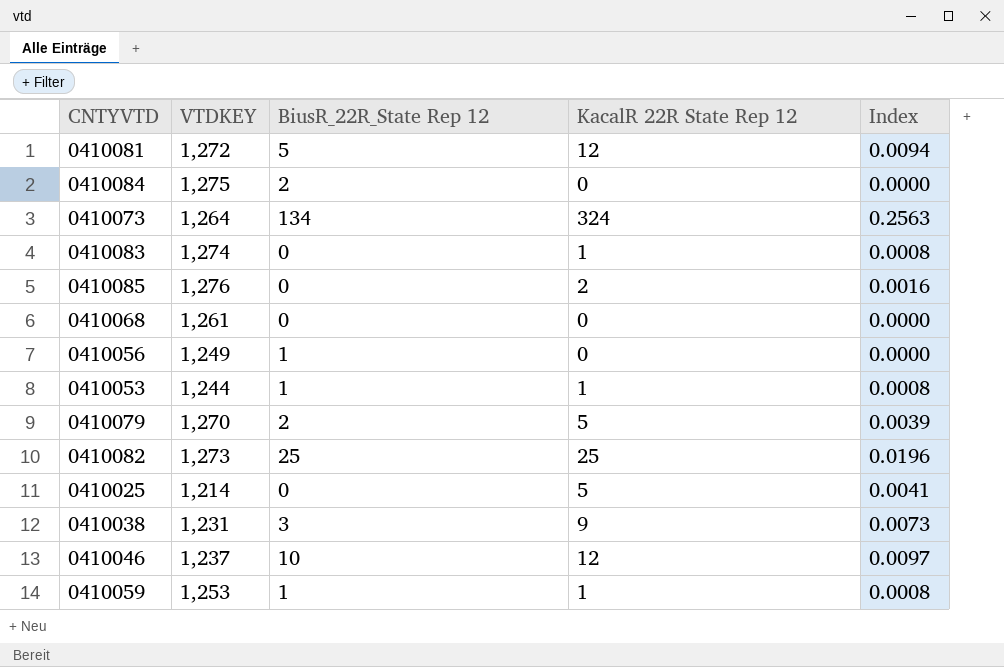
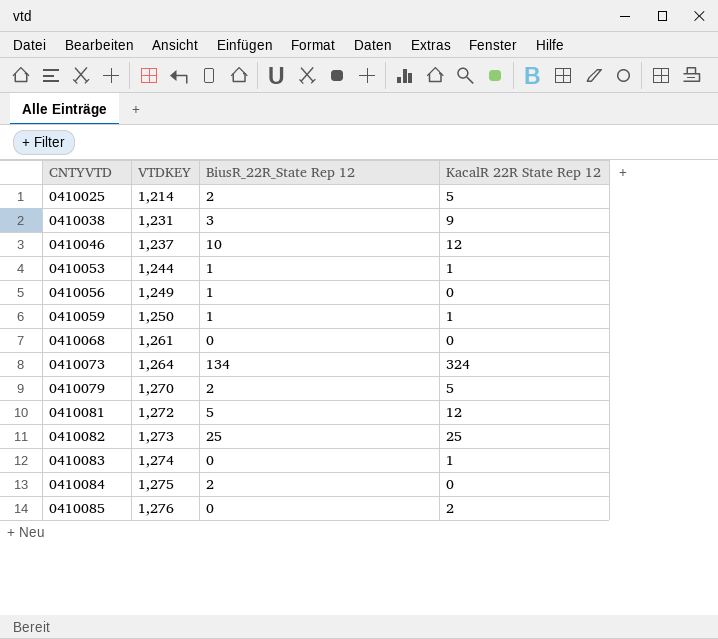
row order: none -> CNTYVTD ascending
column Index | formula: [KacalR 22R State Rep 12] / [VTDKEY] -> none
0410025 | BiusR_22R_State Rep 12: 0 -> 2
0410059 | VTDKEY: 1,253 -> 1,250

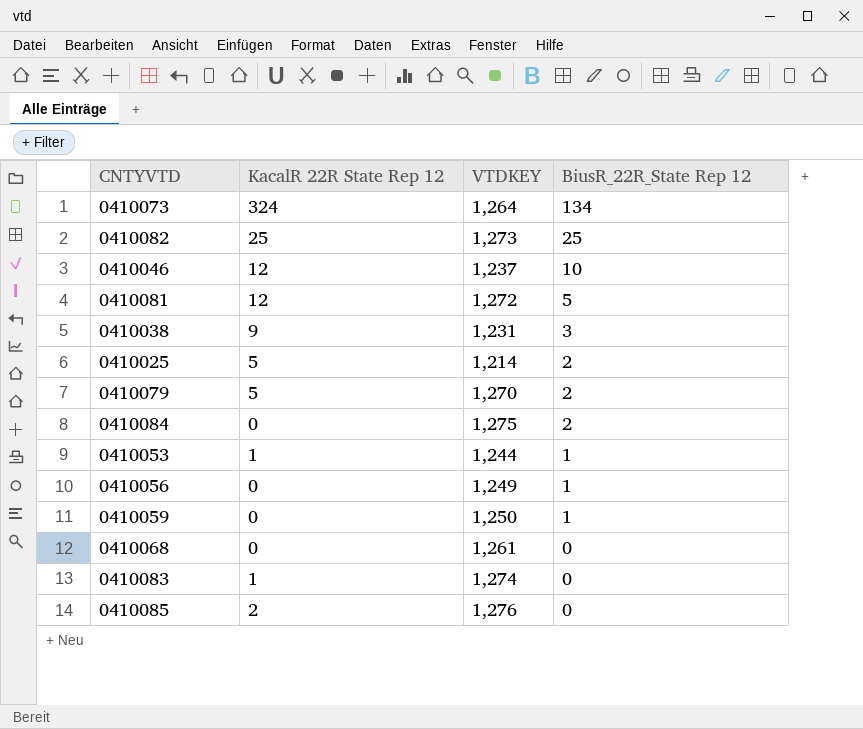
row order: CNTYVTD ascending -> BiusR_22R_State Rep 12 descending
column KacalR 22R State Rep 12 | position: 4 -> 2
0410059 | KacalR 22R State Rep 12: 1 -> 0

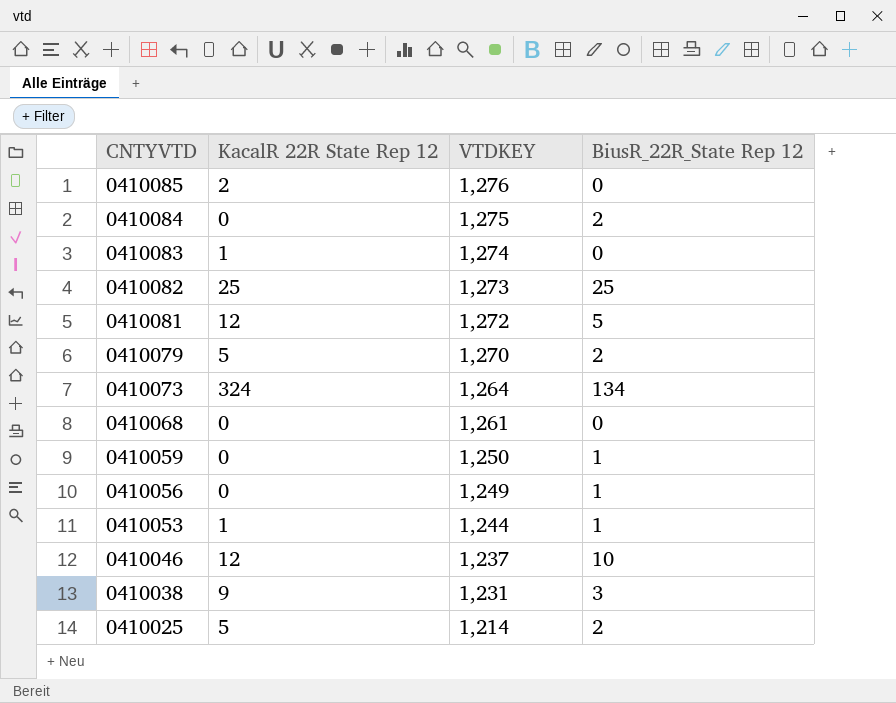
row order: BiusR_22R_State Rep 12 descending -> CNTYVTD descending

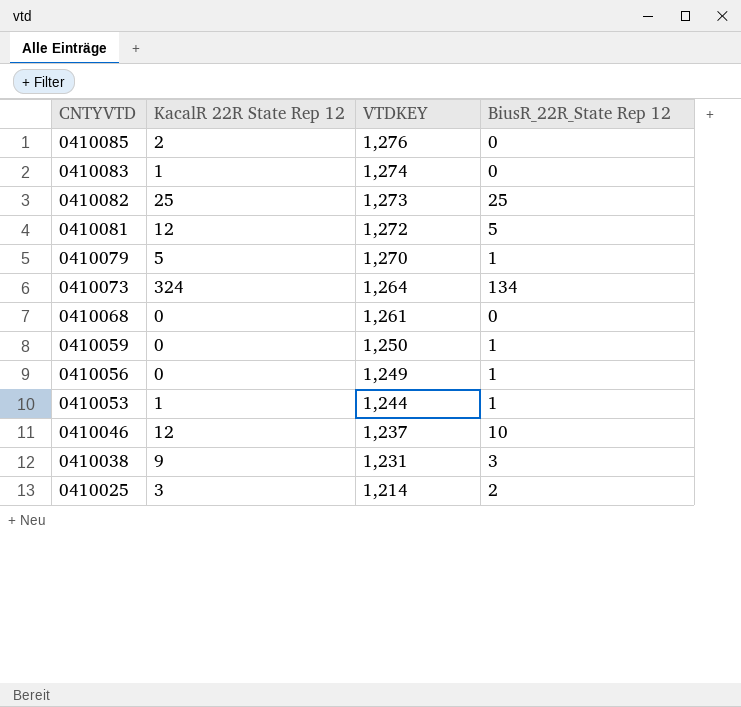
row 0410084: 0 | 1,275 | 2 -> none
0410079 | BiusR_22R_State Rep 12: 2 -> 1
0410025 | KacalR 22R State Rep 12: 5 -> 3

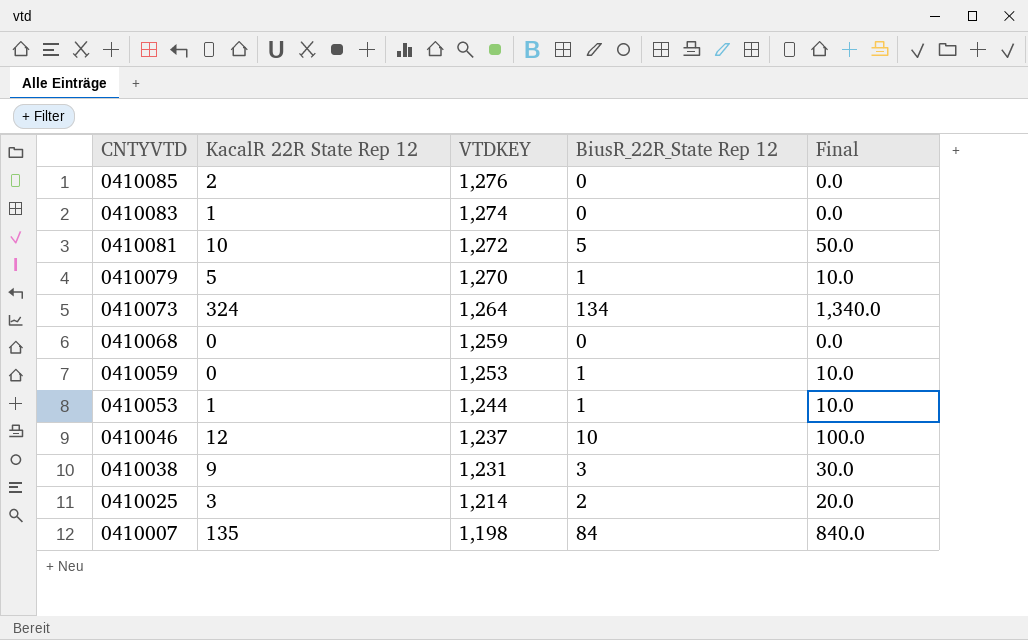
column Final | formula: none -> [BiusR_22R_State Rep 12] * 10
row 0410082: 25 | 1,273 | 25 -> none
row 0410056: 0 | 1,249 | 1 -> none
0410081 | KacalR 22R State Rep 12: 12 -> 10
0410068 | VTDKEY: 1,261 -> 1,259
0410059 | VTDKEY: 1,250 -> 1,253
row 0410007: none -> 135 | 1,198 | 84 | 840.0

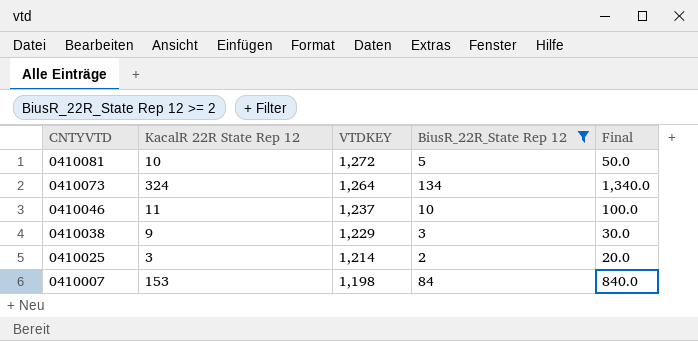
filter: none -> BiusR_22R_State Rep 12 >= 2
0410046 | KacalR 22R State Rep 12: 12 -> 11
0410038 | VTDKEY: 1,231 -> 1,229
0410007 | KacalR 22R State Rep 12: 135 -> 153

